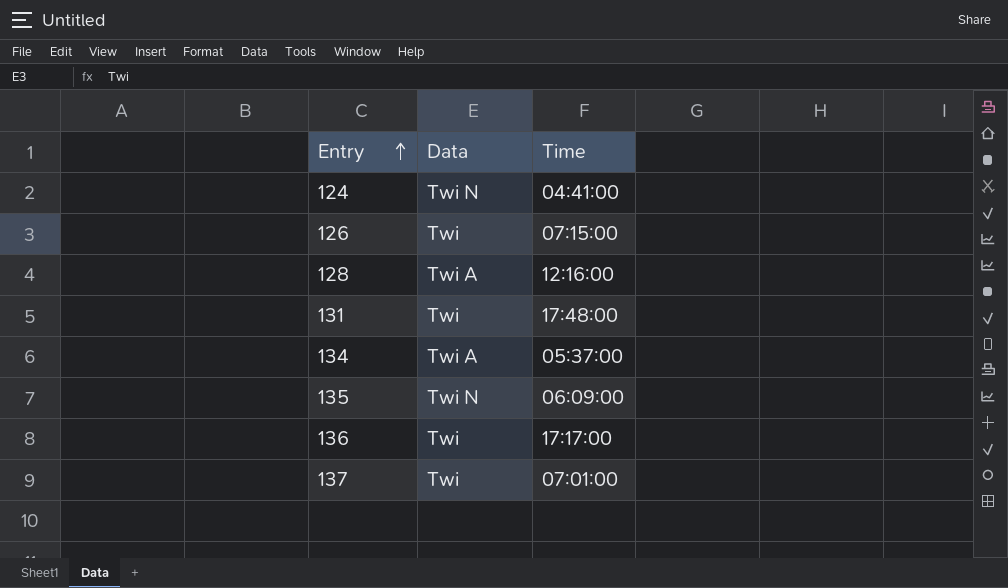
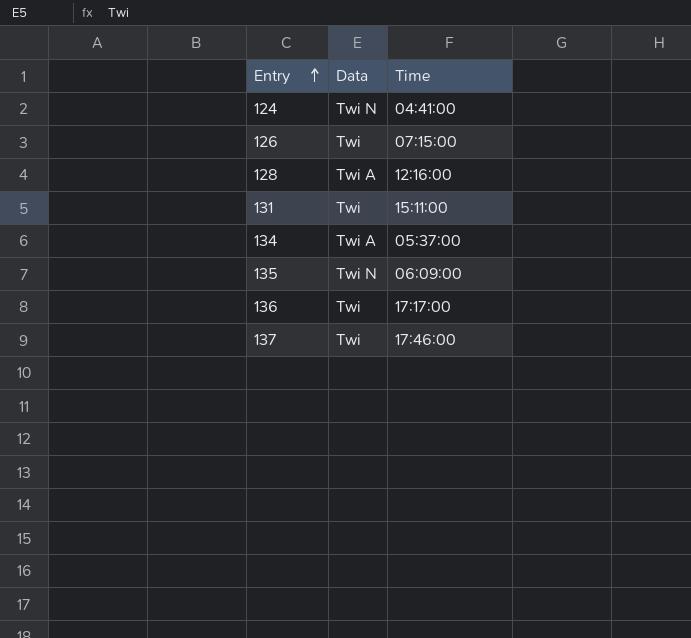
131 | Time: 17:48:00 -> 15:11:00
137 | Time: 07:01:00 -> 17:46:00

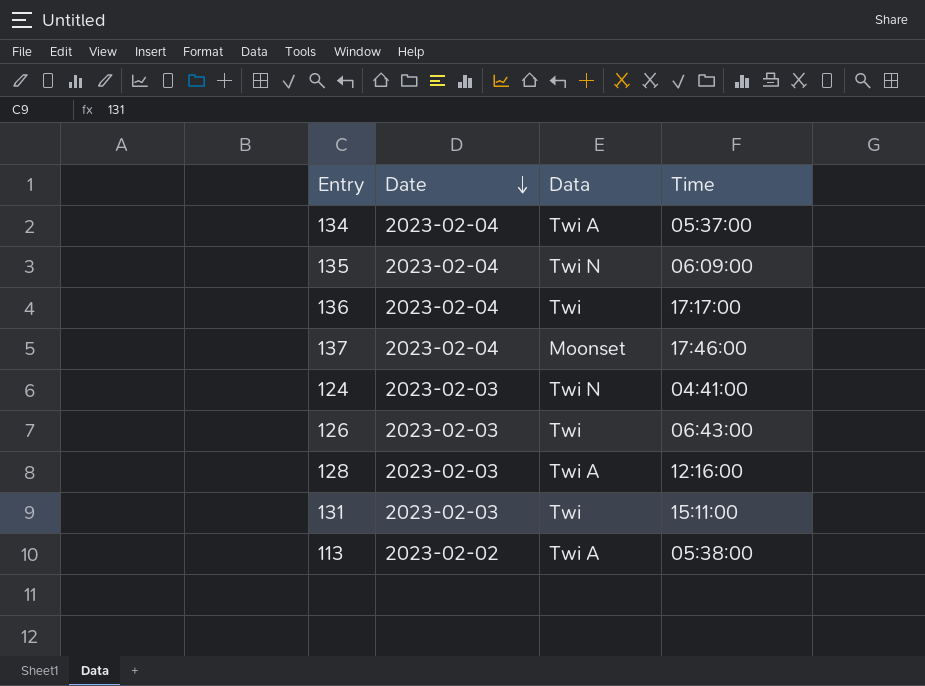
row order: Entry ascending -> Date descending
column Date | position: none -> 2
137 | Data: Twi -> Moonset
126 | Time: 07:15:00 -> 06:43:00
row 113: none -> 2023-02-02 | Twi A | 05:38:00

